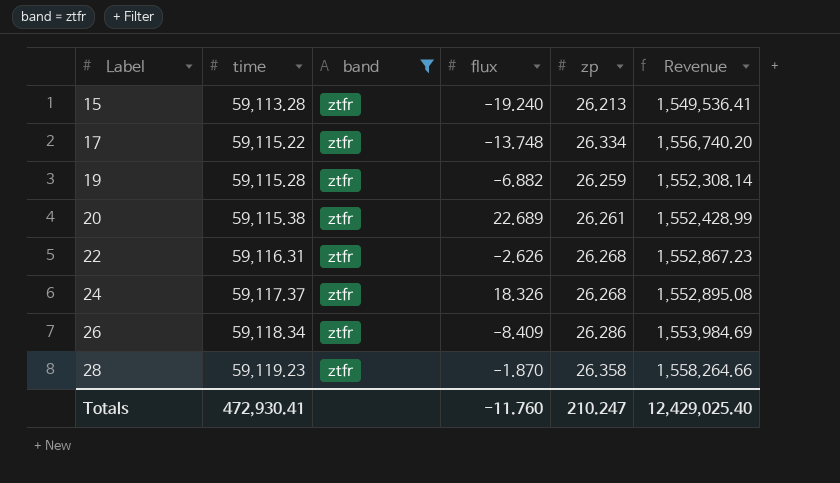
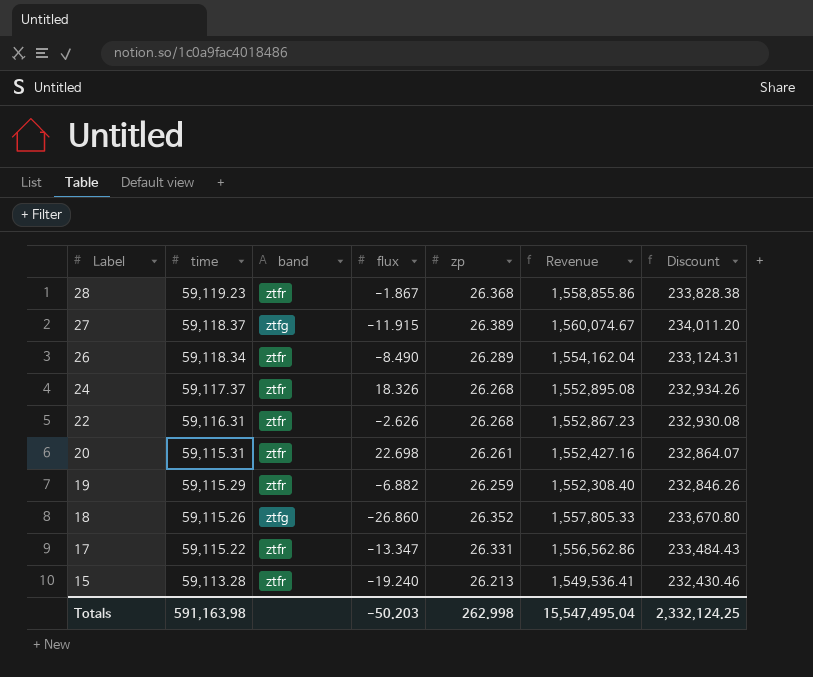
filter: band = ztfr -> none
row order: Label ascending -> Label descending
column Discount | formula: none -> [Revenue] * 0.15
28 | flux: -1.870 -> -1.867
28 | zp: 26.358 -> 26.368
28 | Revenue: 1,558,264.66 -> 1,558,855.86
26 | flux: -8.409 -> -8.490
26 | zp: 26.286 -> 26.289
26 | Revenue: 1,553,984.69 -> 1,554,162.04
20 | time: 59,115.38 -> 59,115.31
20 | flux: 22.689 -> 22.698
20 | Revenue: 1,552,428.99 -> 1,552,427.16
19 | time: 59,115.28 -> 59,115.29
19 | Revenue: 1,552,308.14 -> 1,552,308.40
17 | flux: -13.748 -> -13.347
17 | zp: 26.334 -> 26.331
17 | Revenue: 1,556,740.20 -> 1,556,562.86
Totals | time: 472,930.41 -> 591,163.98
Totals | flux: -11.760 -> -50.203
Totals | zp: 210.247 -> 262.998
Totals | Revenue: 12,429,025.40 -> 15,547,495.04

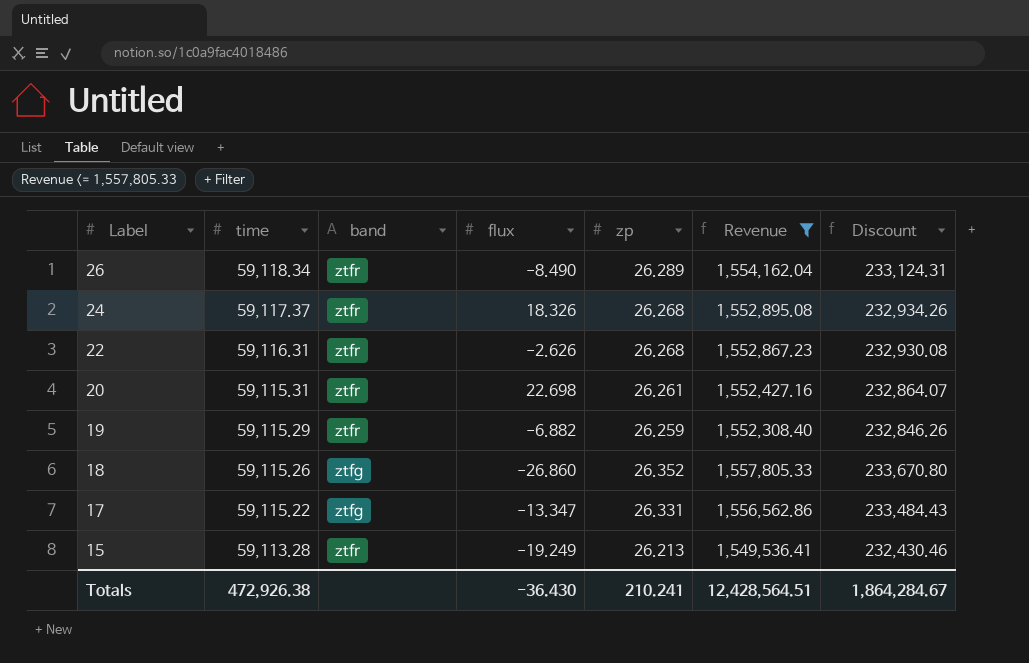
filter: none -> Revenue <= 1,557,805.33
17 | band: ztfr -> ztfg
15 | flux: -19.240 -> -19.249
Totals | time: 591,163.98 -> 472,926.38
Totals | flux: -50.203 -> -36.430
Totals | zp: 262.998 -> 210.241
Totals | Revenue: 15,547,495.04 -> 12,428,564.51
Totals | Discount: 2,332,124.25 -> 1,864,284.67

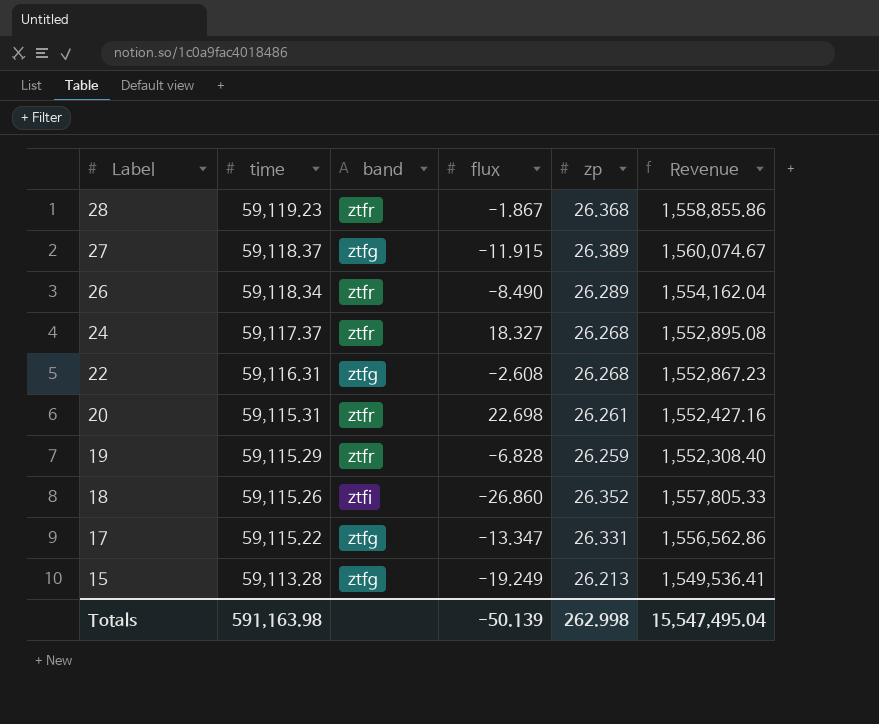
filter: Revenue <= 1,557,805.33 -> none
column Discount | formula: [Revenue] * 0.15 -> none
24 | flux: 18.326 -> 18.327
22 | band: ztfr -> ztfg
22 | flux: -2.626 -> -2.608
19 | flux: -6.882 -> -6.828
18 | band: ztfg -> ztfi
15 | band: ztfr -> ztfg
Totals | time: 472,926.38 -> 591,163.98
Totals | flux: -36.430 -> -50.139
Totals | zp: 210.241 -> 262.998
Totals | Revenue: 12,428,564.51 -> 15,547,495.04

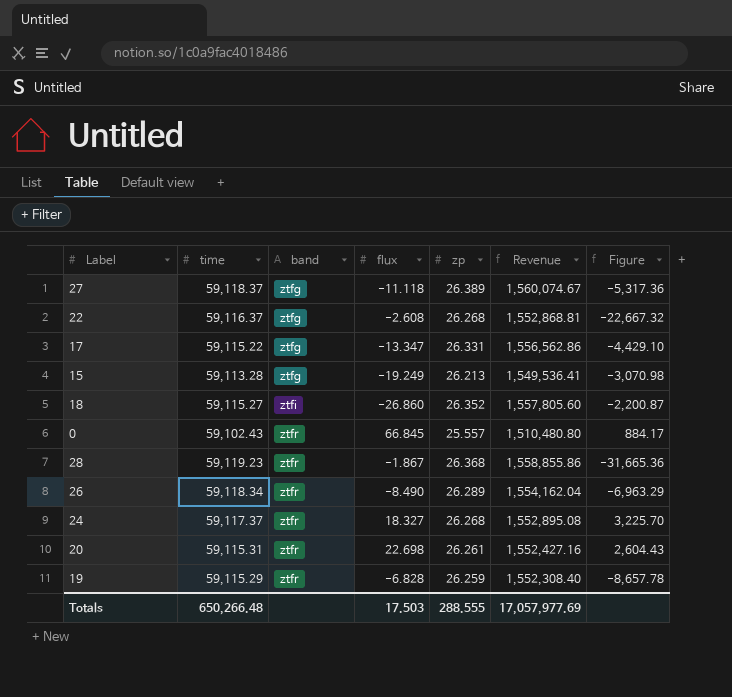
row order: Label descending -> band ascending
column Figure | formula: none -> [time] / [flux]
27 | flux: -11.915 -> -11.118
22 | time: 59,116.31 -> 59,116.37
22 | Revenue: 1,552,867.23 -> 1,552,868.81
18 | time: 59,115.26 -> 59,115.27
18 | Revenue: 1,557,805.33 -> 1,557,805.60
row 0: none -> 59,102.43 | ztfr | 66.845 | 25.557 | 1,510,480.80 | 884.17
Totals | time: 591,163.98 -> 650,266.48
Totals | flux: -50.139 -> 17.503
Totals | zp: 262.998 -> 288.555
Totals | Revenue: 15,547,495.04 -> 17,057,977.69

